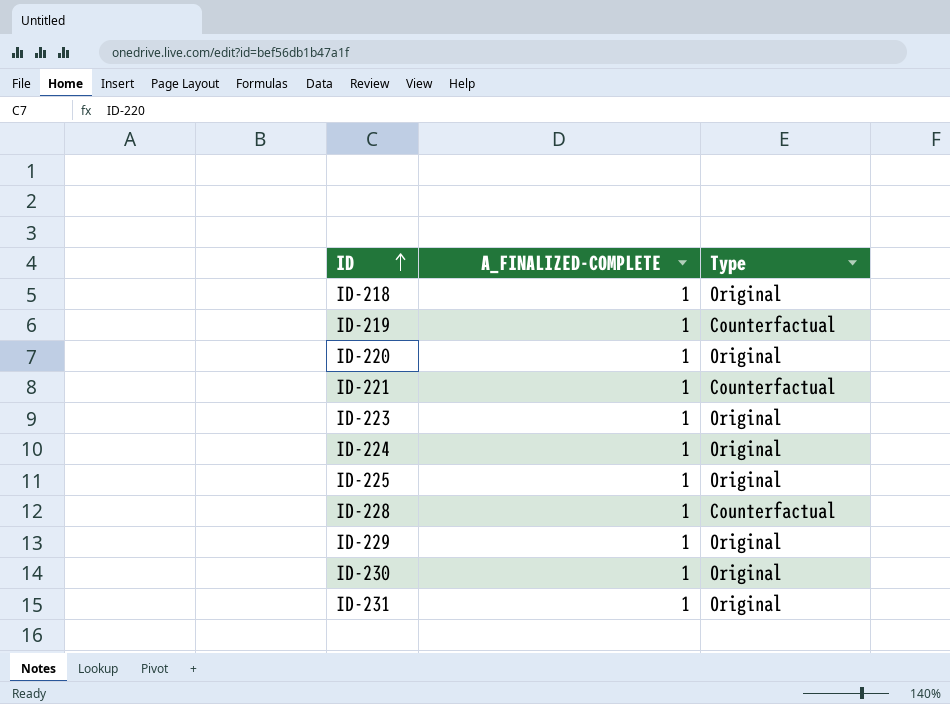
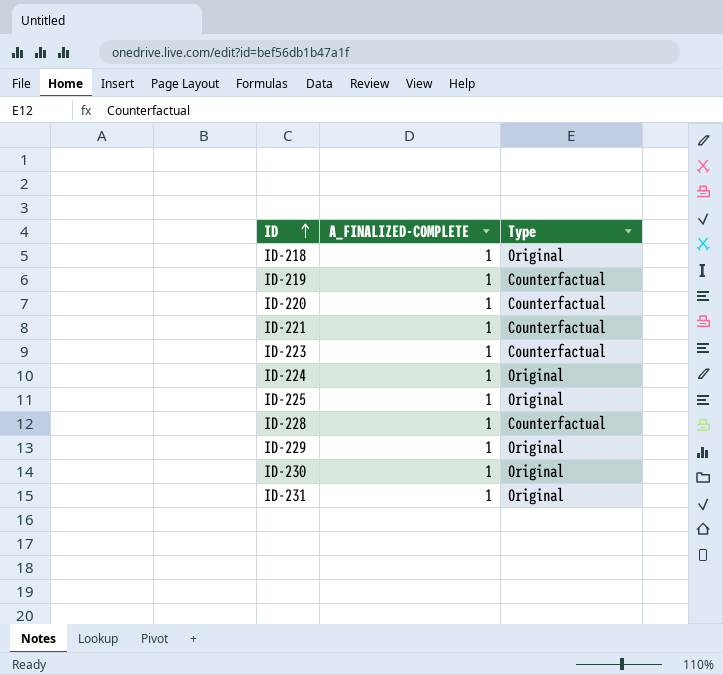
ID-220 | Type: Original -> Counterfactual
ID-223 | Type: Original -> Counterfactual

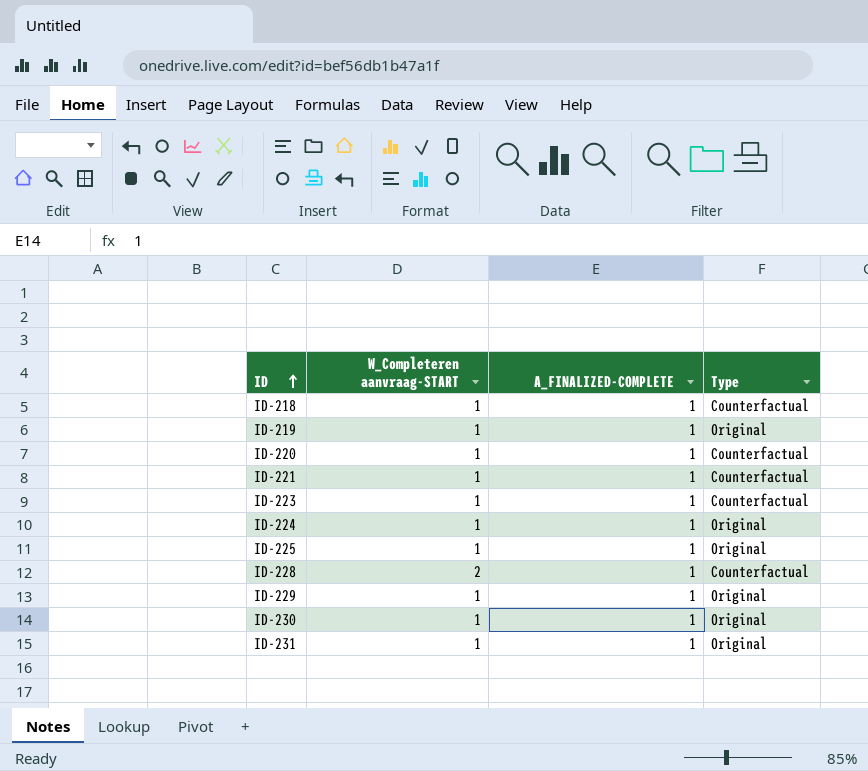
column W_Completeren aanvraag-START | position: none -> 2
ID-218 | Type: Original -> Counterfactual
ID-219 | Type: Counterfactual -> Original

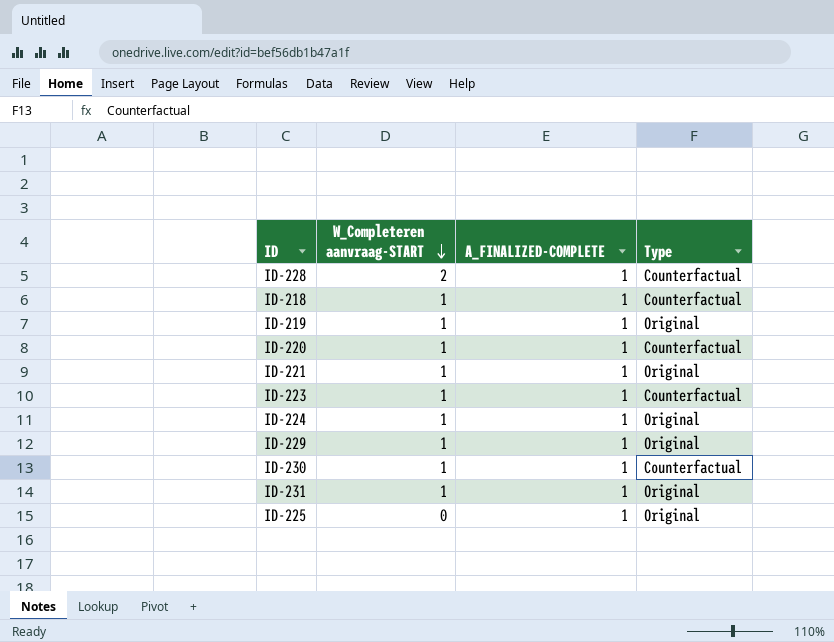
row order: ID ascending -> W_Completeren aanvraag-START descending
ID-221 | Type: Counterfactual -> Original
ID-230 | Type: Original -> Counterfactual
ID-225 | W_Completeren aanvraag-START: 1 -> 0

